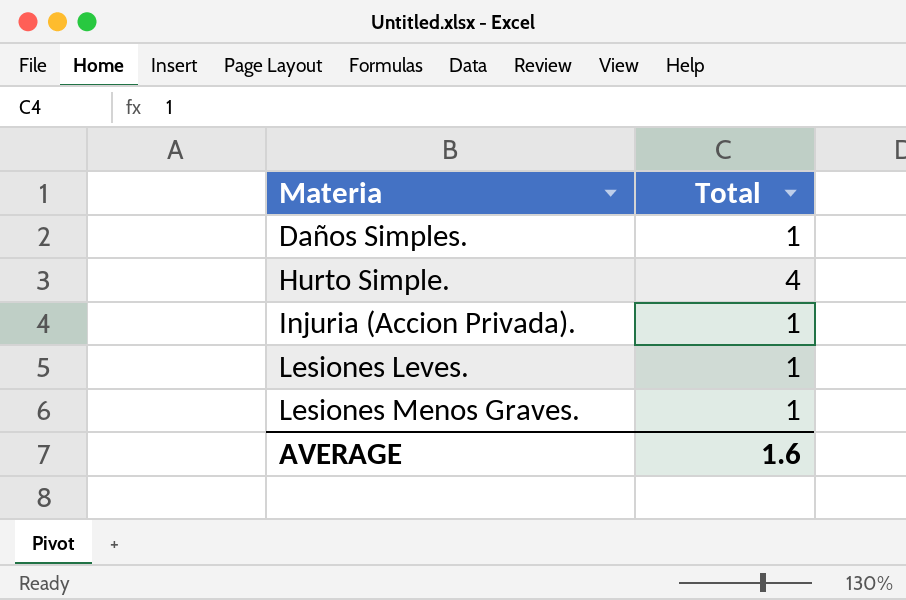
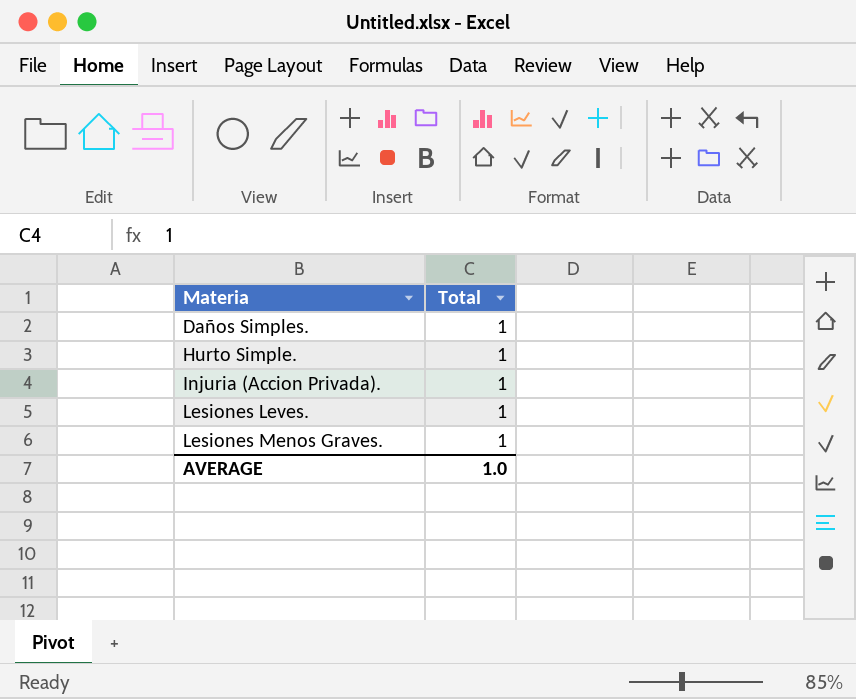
Hurto Simple. | Total: 4 -> 1
AVERAGE | Total: 1.6 -> 1.0

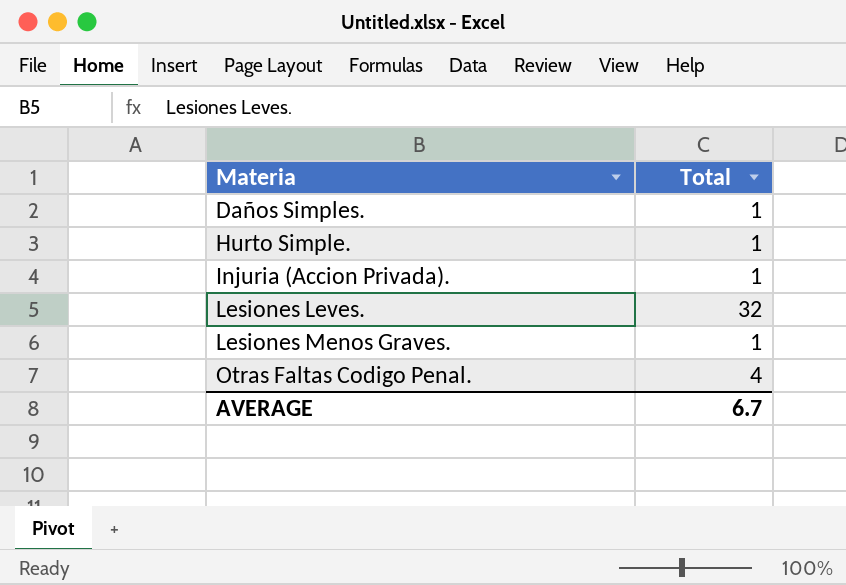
Lesiones Leves. | Total: 1 -> 32
row Otras Faltas Codigo Penal.: none -> 4
AVERAGE | Total: 1.0 -> 6.7

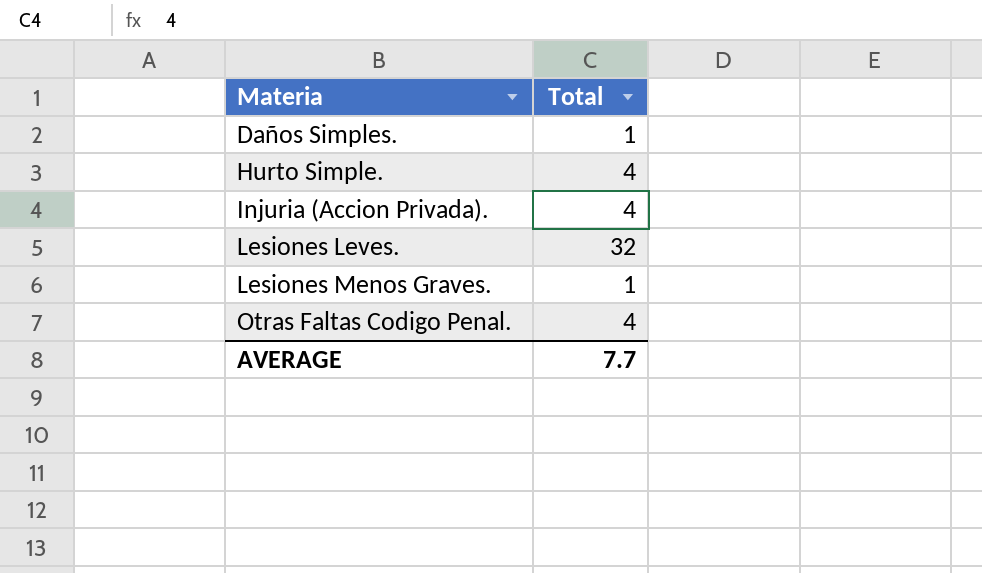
Hurto Simple. | Total: 1 -> 4
Injuria (Accion Privada). | Total: 1 -> 4
AVERAGE | Total: 6.7 -> 7.7

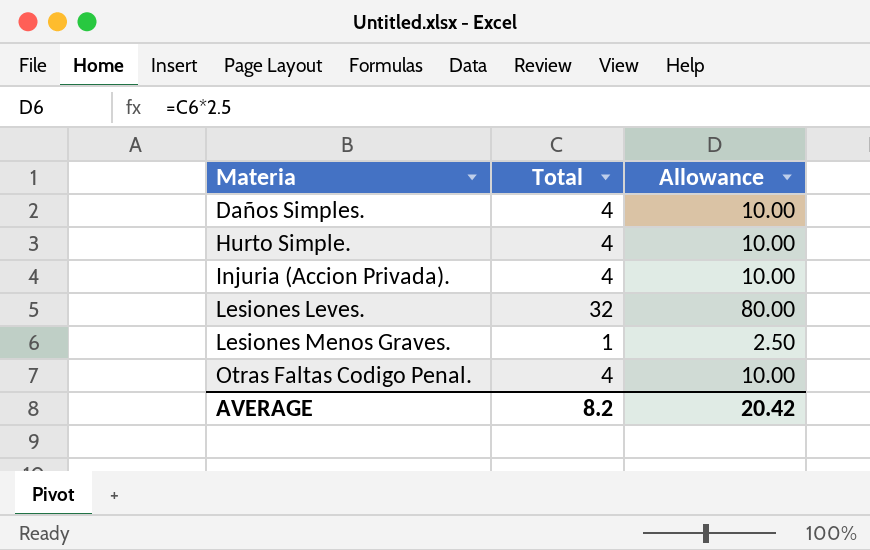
column Allowance | formula: none -> [Total] * 2.5
Daños Simples. | Total: 1 -> 4
AVERAGE | Total: 7.7 -> 8.2

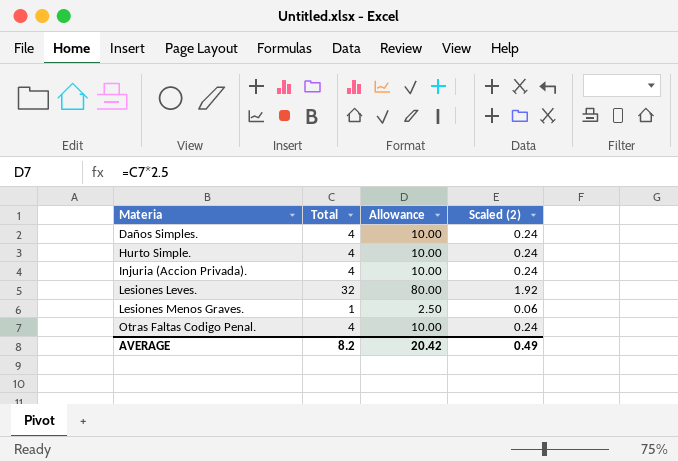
column Scaled (2) | formula: none -> [Total] * 0.06

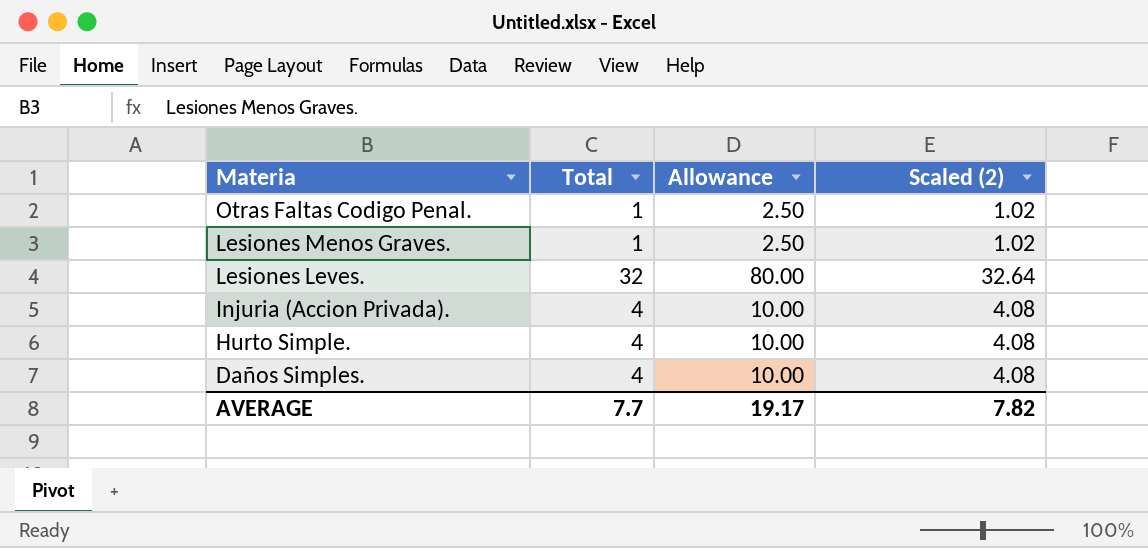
row order: Materia ascending -> Materia descending
column Scaled (2) | formula: [Total] * 0.06 -> [Total] * 1.02
Otras Faltas Codigo Penal. | Total: 4 -> 1
Otras Faltas Codigo Penal. | Allowance: 10.00 -> 2.50
AVERAGE | Total: 8.2 -> 7.7
AVERAGE | Allowance: 20.42 -> 19.17
AVERAGE | Scaled (2): 0.49 -> 7.82

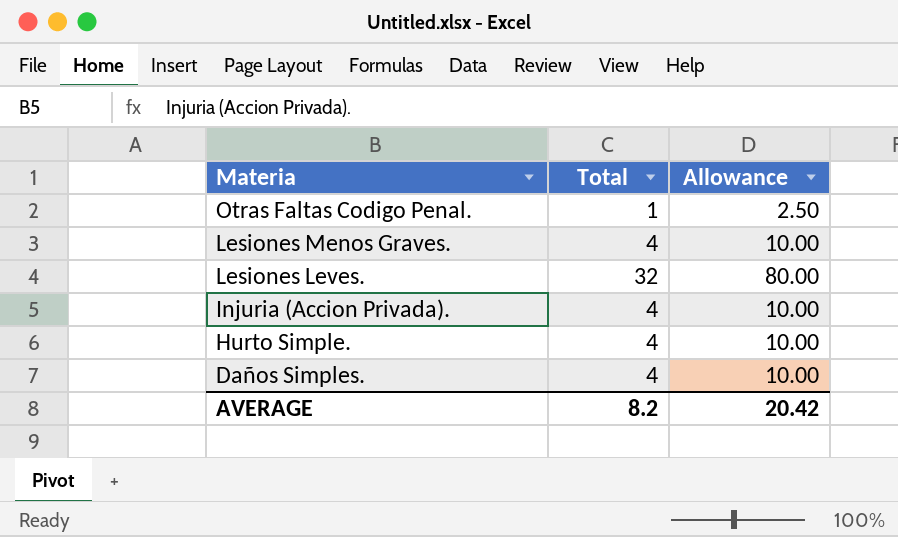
column Scaled (2) | formula: [Total] * 1.02 -> none
Lesiones Menos Graves. | Total: 1 -> 4
Lesiones Menos Graves. | Allowance: 2.50 -> 10.00
AVERAGE | Total: 7.7 -> 8.2
AVERAGE | Allowance: 19.17 -> 20.42

